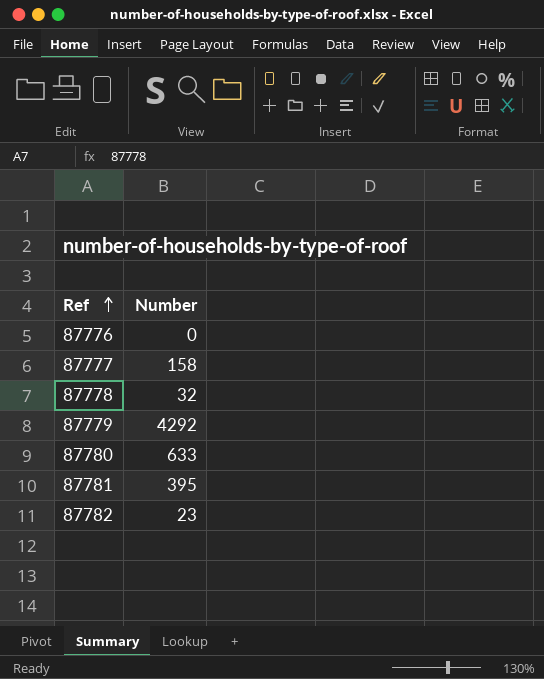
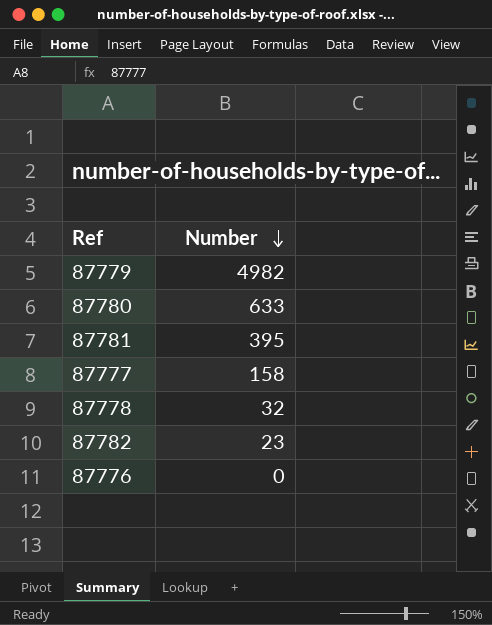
row order: Ref ascending -> Number descending
87779 | Number: 4292 -> 4982

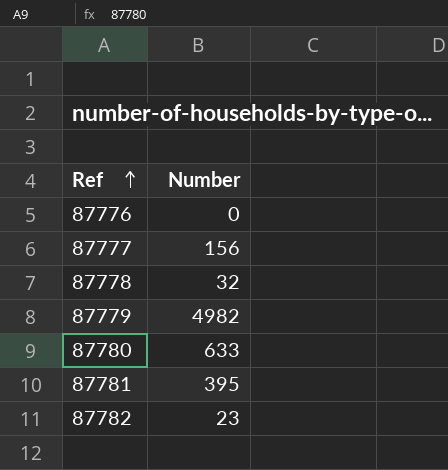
row order: Number descending -> Ref ascending
87777 | Number: 158 -> 156

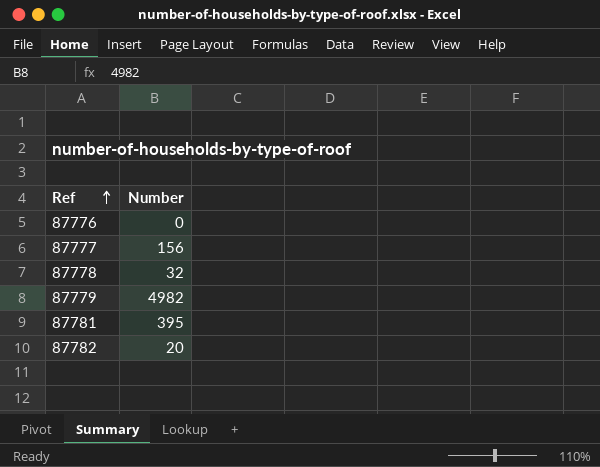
row 87780: 633 -> none
87782 | Number: 23 -> 20

